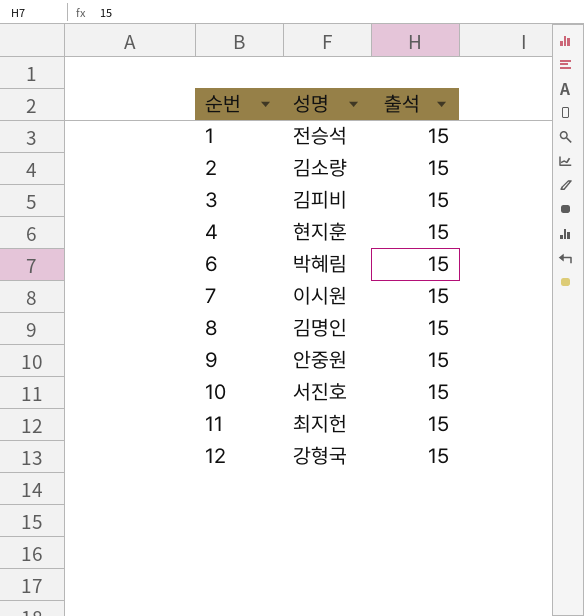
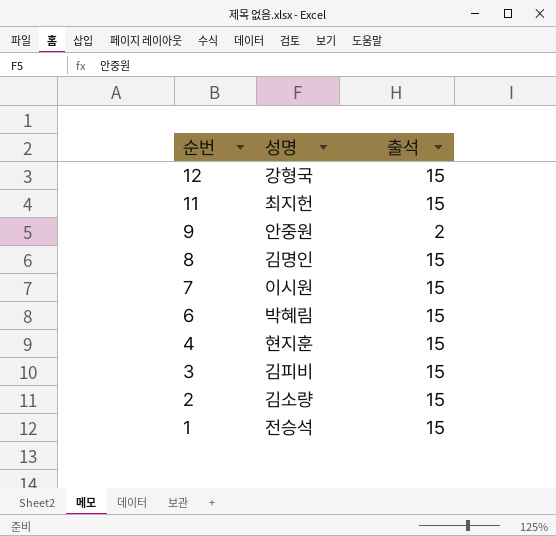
row order: 순번 ascending -> 순번 descending
row 10: 서진호 | 15 -> none
9 | 출석: 15 -> 2

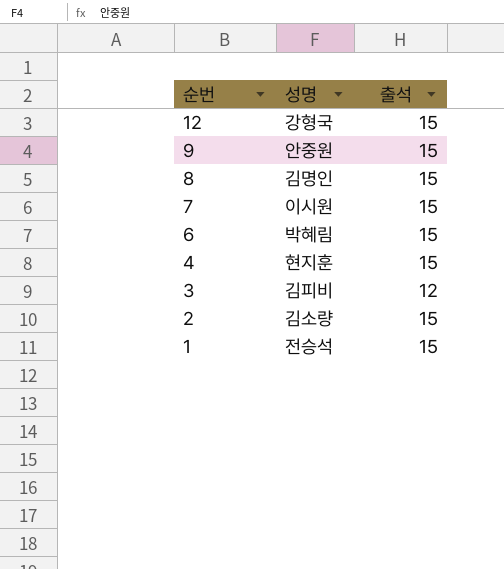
row 11: 최지헌 | 15 -> none
9 | 출석: 2 -> 15
3 | 출석: 15 -> 12

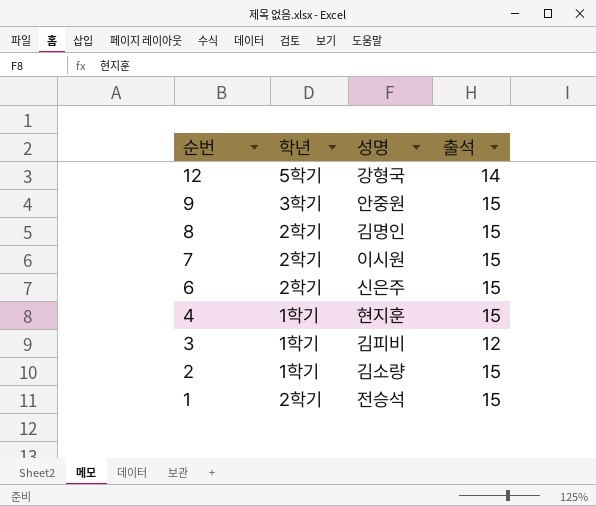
column 학년 | position: none -> 2
12 | 출석: 15 -> 14
6 | 성명: 박혜림 -> 신은주

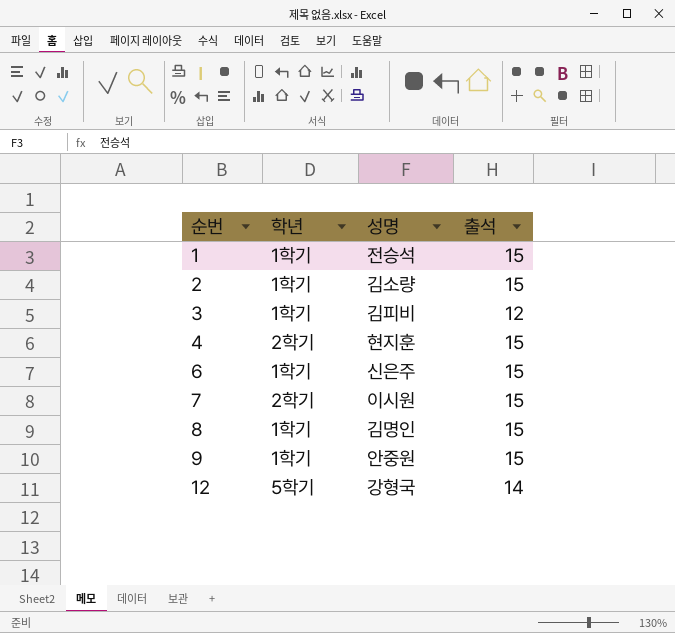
row order: 순번 descending -> 순번 ascending
1 | 학년: 2학기 -> 1학기
4 | 학년: 1학기 -> 2학기
6 | 학년: 2학기 -> 1학기
8 | 학년: 2학기 -> 1학기
9 | 학년: 3학기 -> 1학기

